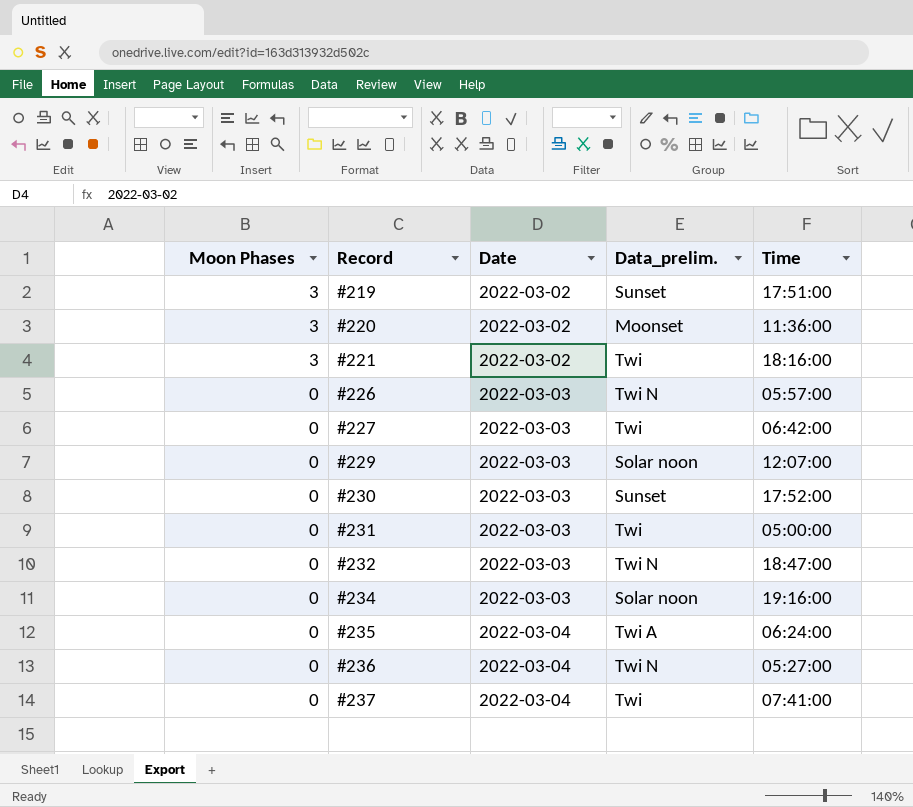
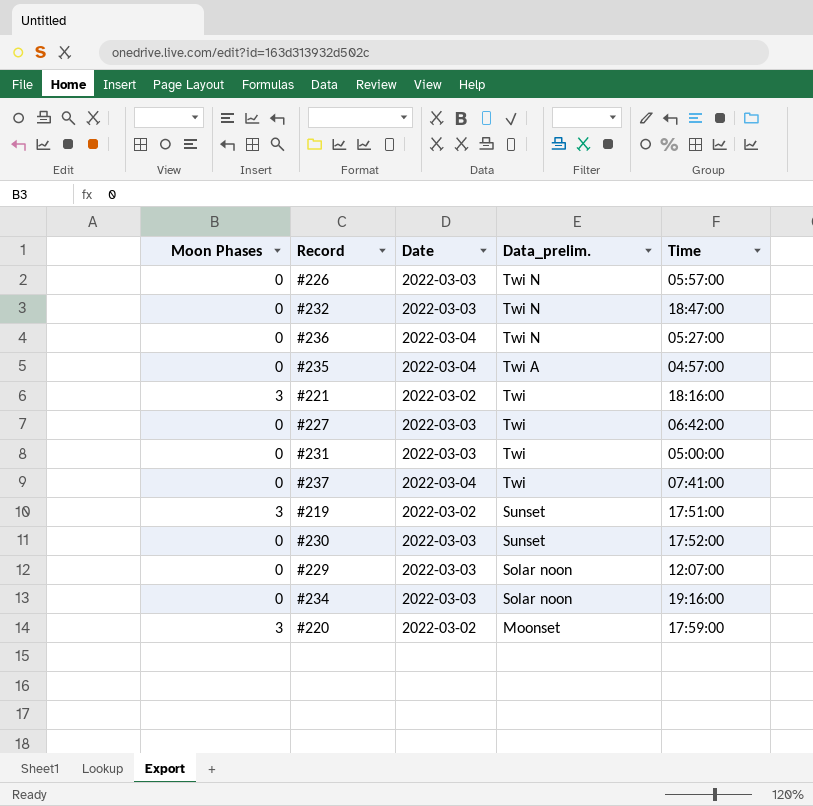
row order: Moon Phases descending -> Data_prelim. descending
#235 | Time: 06:24:00 -> 04:57:00
#220 | Time: 11:36:00 -> 17:59:00

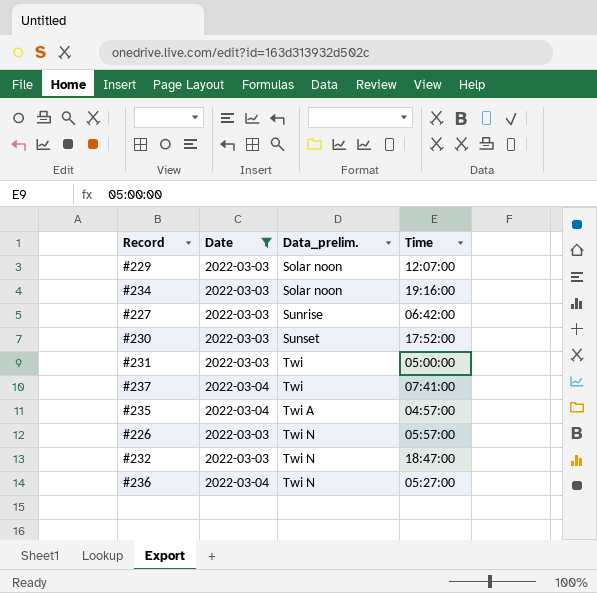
filter: none -> Date != 2022-03-02
row order: Data_prelim. descending -> Data_prelim. ascending
column Moon Phases | position: 1 -> none
#227 | Data_prelim.: Twi -> Sunrise

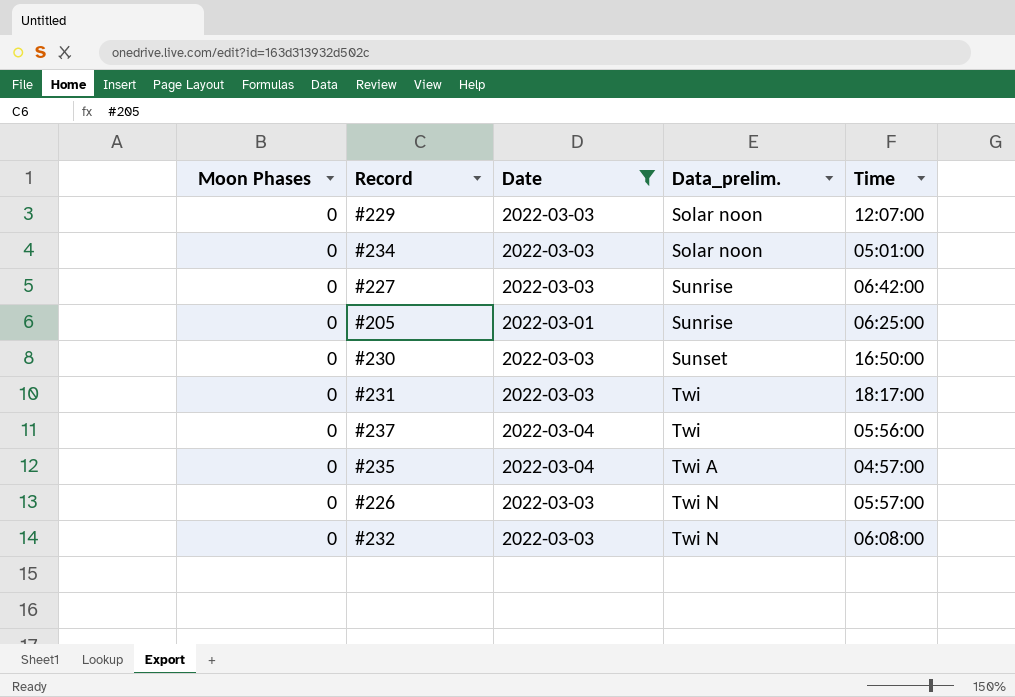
column Moon Phases | position: none -> 1
row #236: 2022-03-04 | Twi N | 05:27:00 -> none
#234 | Time: 19:16:00 -> 05:01:00
row #205: none -> 0 | 2022-03-01 | Sunrise | 06:25:00
#230 | Time: 17:52:00 -> 16:50:00
#231 | Time: 05:00:00 -> 18:17:00
#237 | Time: 07:41:00 -> 05:56:00
#232 | Time: 18:47:00 -> 06:08:00

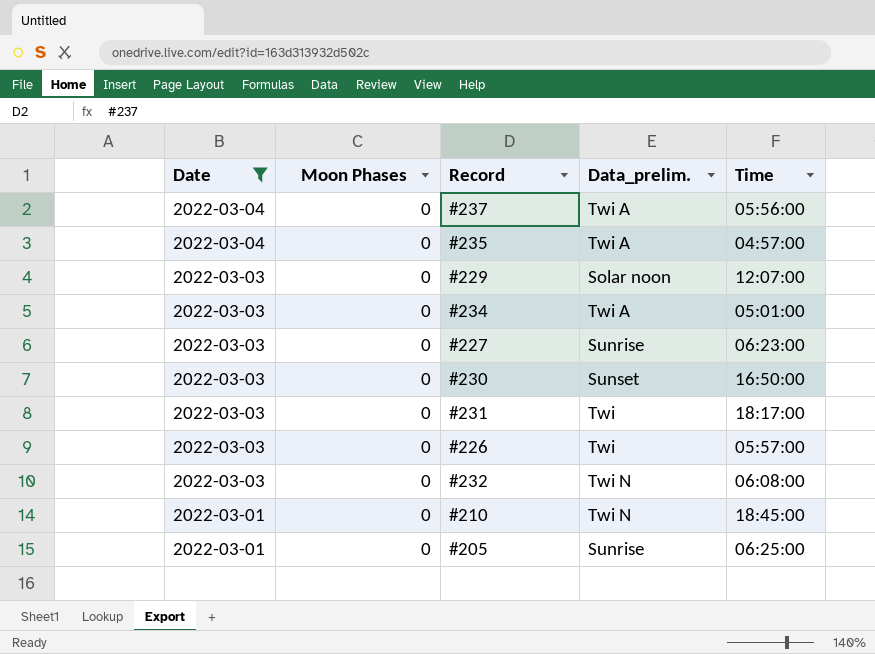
row order: Data_prelim. ascending -> Date descending
column Date | position: 3 -> 1
#237 | Data_prelim.: Twi -> Twi A
#234 | Data_prelim.: Solar noon -> Twi A
#227 | Time: 06:42:00 -> 06:23:00
#226 | Data_prelim.: Twi N -> Twi
row #210: none -> 2022-03-01 | 0 | Twi N | 18:45:00

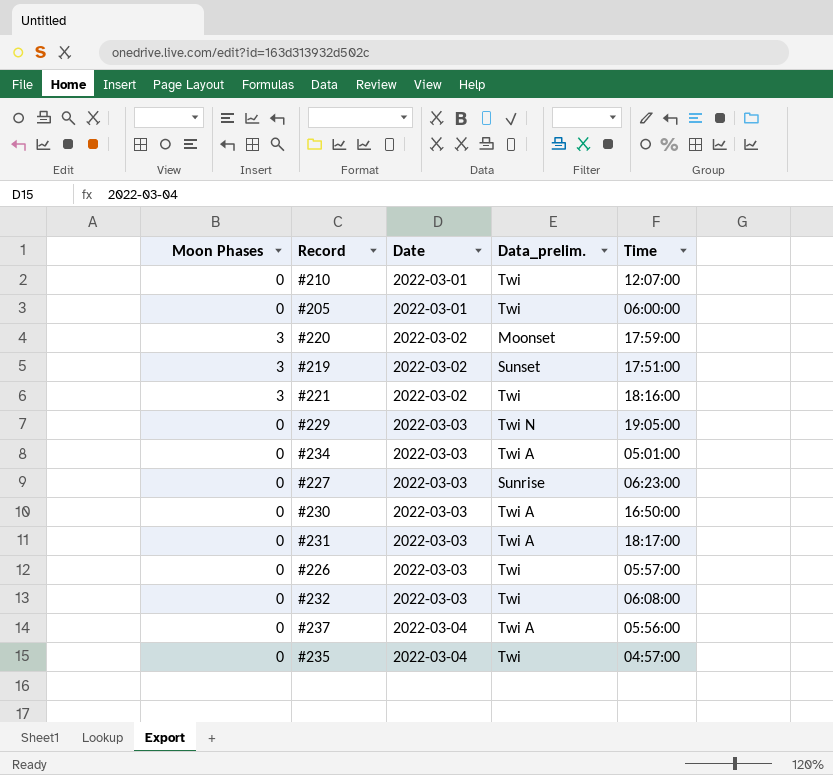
filter: Date != 2022-03-02 -> none
row order: Date descending -> Date ascending
column Date | position: 1 -> 3
#210 | Data_prelim.: Twi N -> Twi
#210 | Time: 18:45:00 -> 12:07:00
#205 | Data_prelim.: Sunrise -> Twi
#205 | Time: 06:25:00 -> 06:00:00
#229 | Data_prelim.: Solar noon -> Twi N
#229 | Time: 12:07:00 -> 19:05:00
#230 | Data_prelim.: Sunset -> Twi A
#231 | Data_prelim.: Twi -> Twi A
#232 | Data_prelim.: Twi N -> Twi
#235 | Data_prelim.: Twi A -> Twi

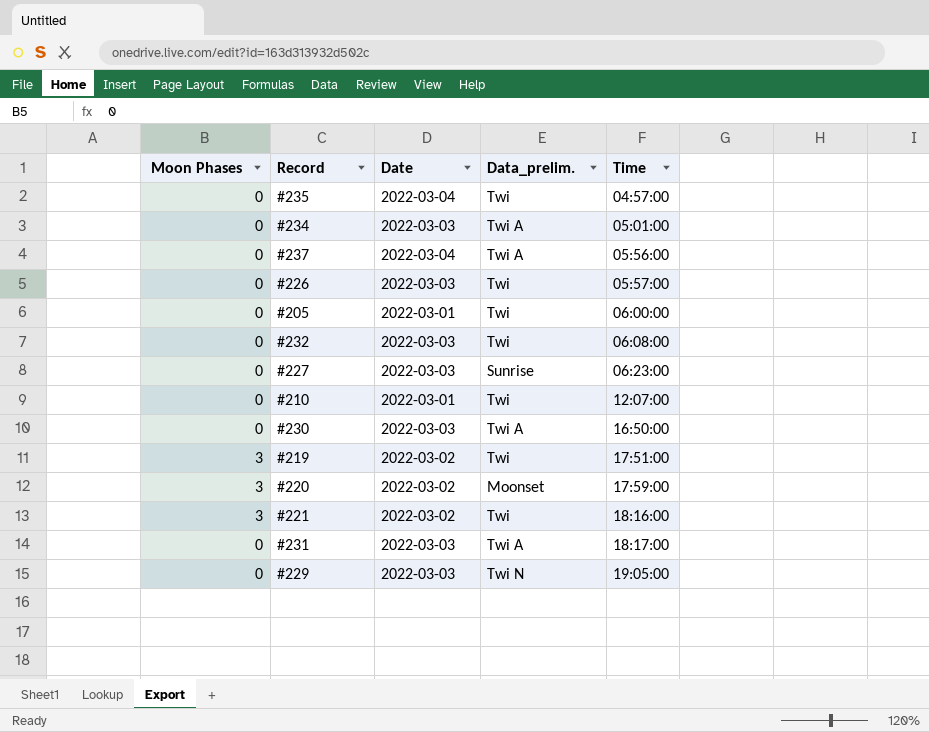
row order: Date ascending -> Time ascending
#219 | Data_prelim.: Sunset -> Twi

